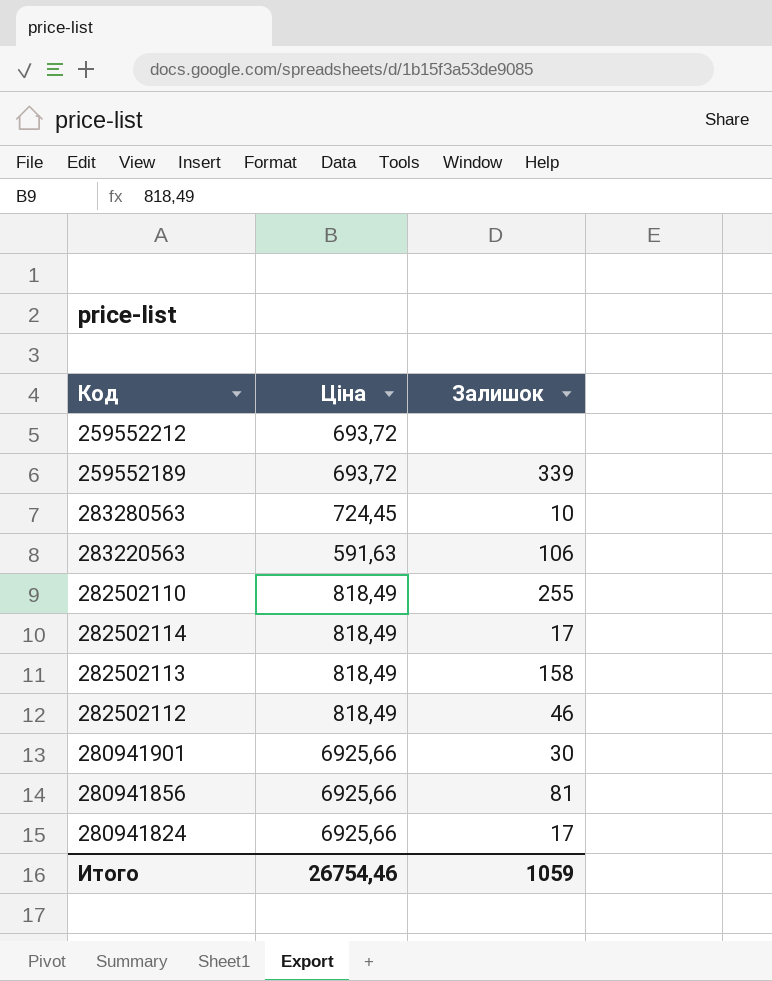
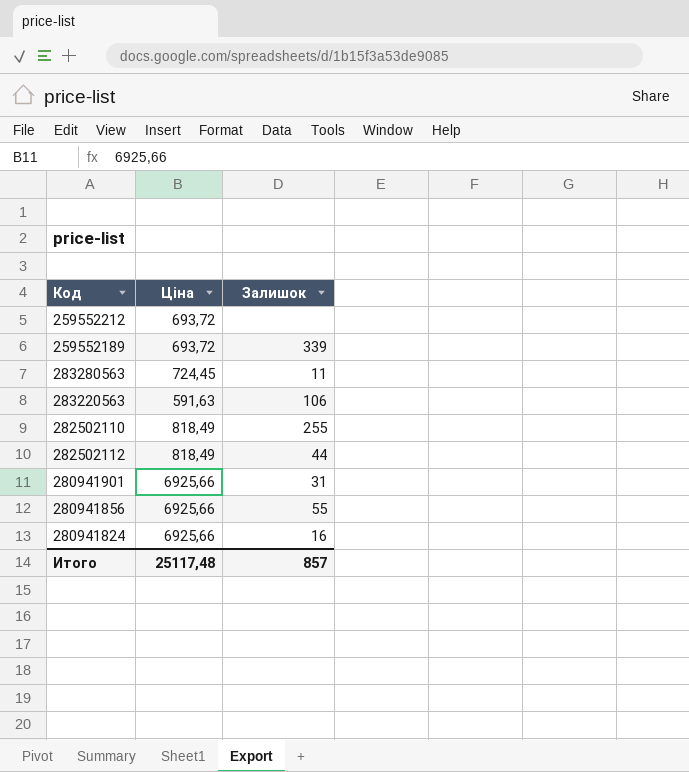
row 282502114: 818,49 | 17 -> none
row 282502113: 818,49 | 158 -> none
283280563 | Залишок: 10 -> 11
282502112 | Залишок: 46 -> 44
280941901 | Залишок: 30 -> 31
280941856 | Залишок: 81 -> 55
280941824 | Залишок: 17 -> 16
Итого | Ціна: 26754,46 -> 25117,48
Итого | Залишок: 1059 -> 857

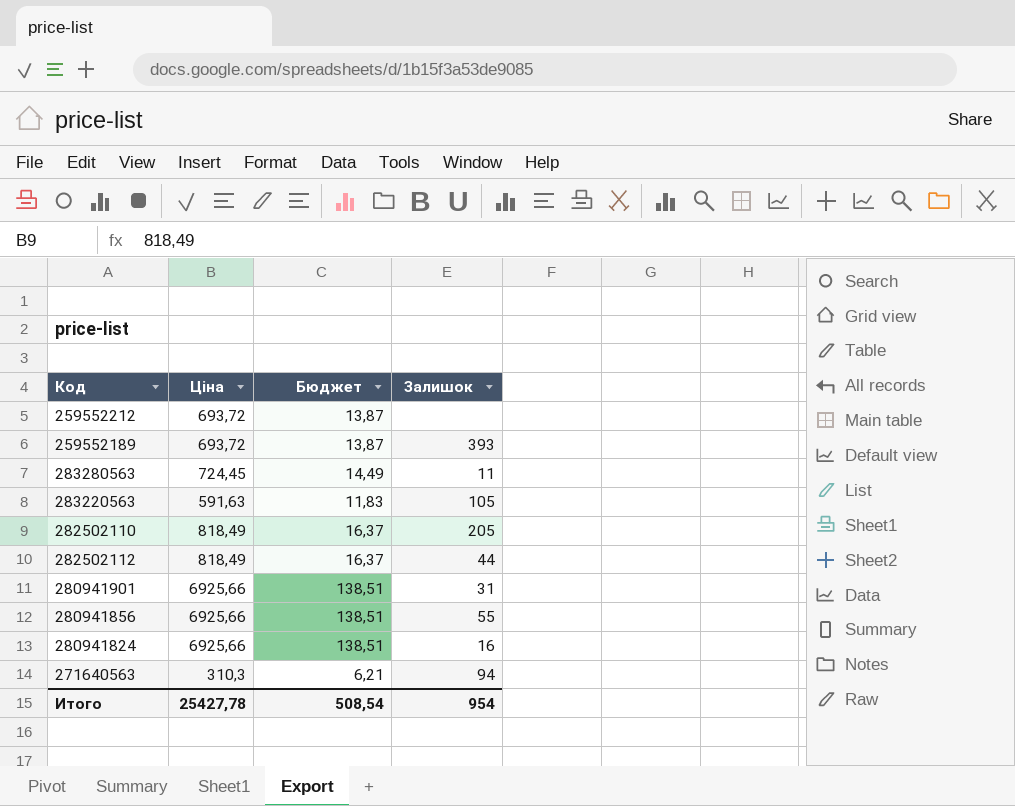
column Бюджет | formula: none -> [Ціна] * 0,02
259552189 | Залишок: 339 -> 393
283220563 | Залишок: 106 -> 105
282502110 | Залишок: 255 -> 205
row 271640563: none -> 310,3 | 6,21 | 94
Итого | Ціна: 25117,48 -> 25427,78
Итого | Залишок: 857 -> 954

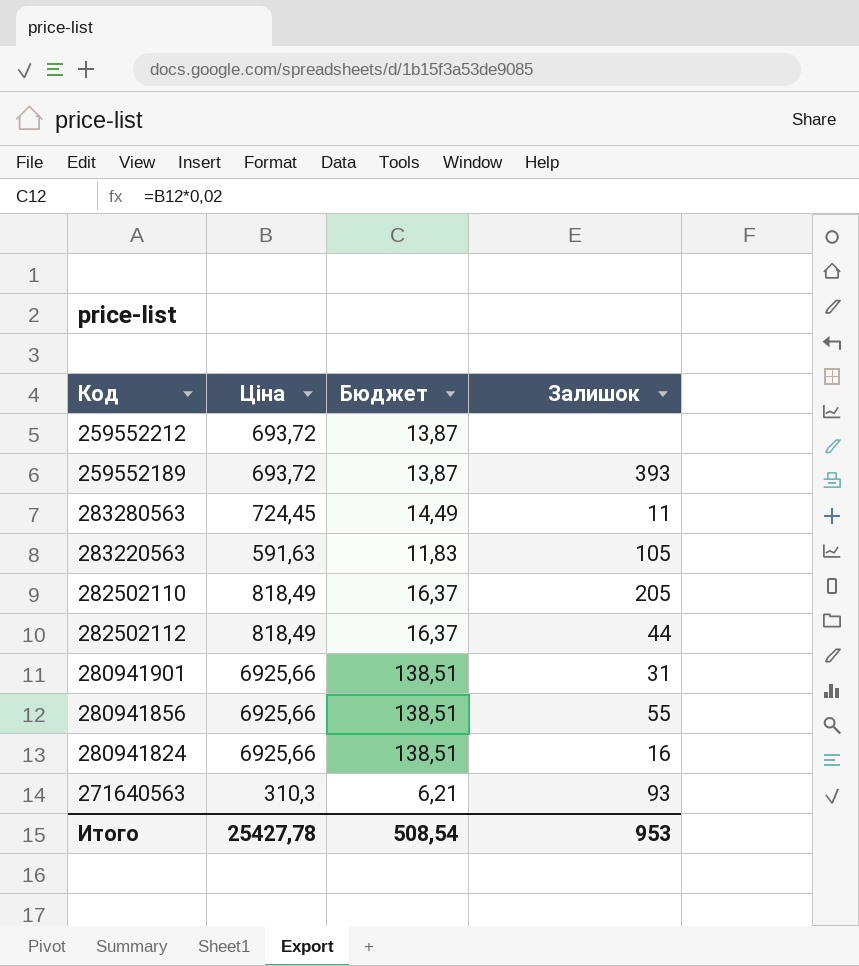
271640563 | Залишок: 94 -> 93
Итого | Залишок: 954 -> 953

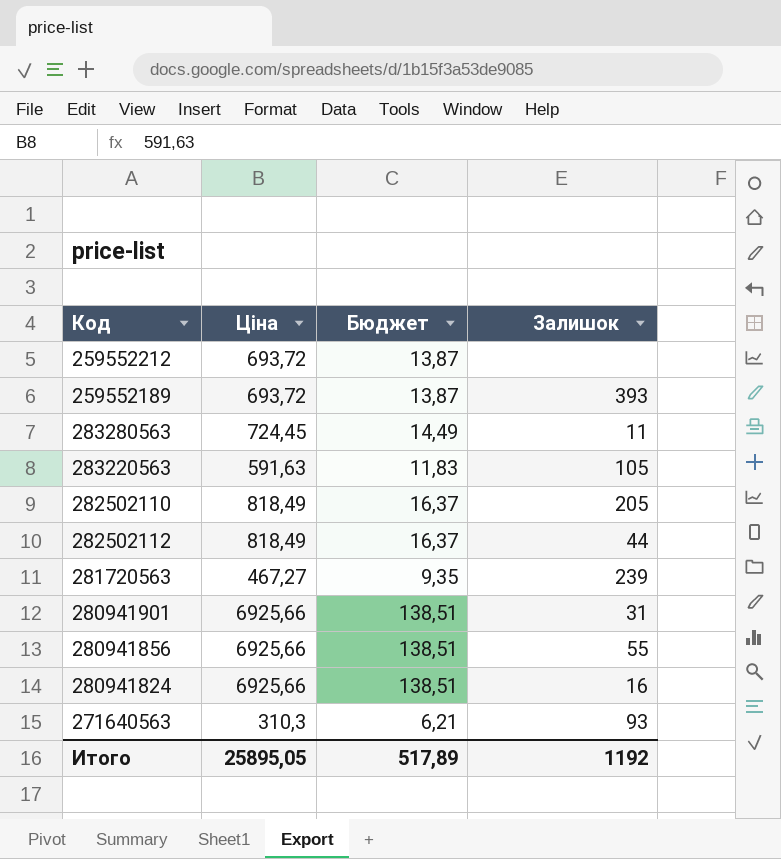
row 281720563: none -> 467,27 | 9,35 | 239
Итого | Ціна: 25427,78 -> 25895,05
Итого | Бюджет: 508,54 -> 517,89
Итого | Залишок: 953 -> 1192

